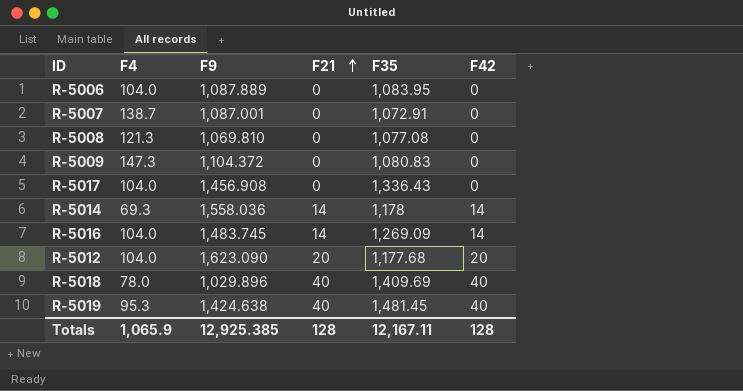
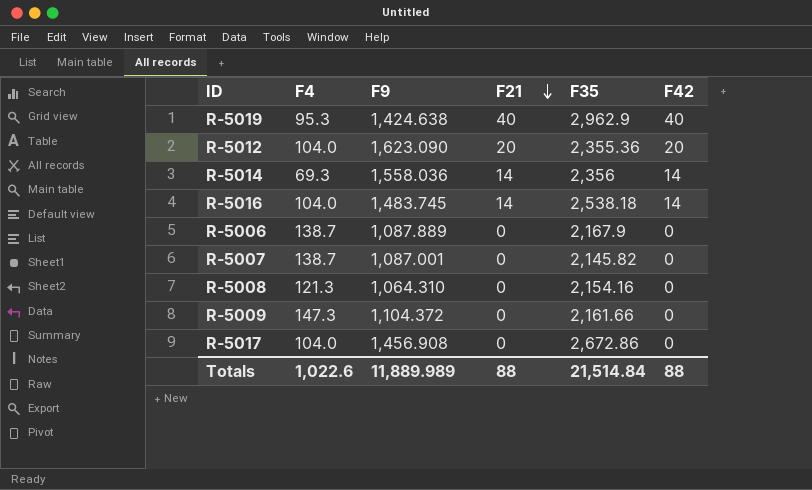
row order: F21 ascending -> F21 descending
row R-5018: 78.0 | 1,029.896 | 40 | 1,409.69 | 40 -> none
R-5019 | F35: 1,481.45 -> 2,962.9
R-5012 | F35: 1,177.68 -> 2,355.36
R-5014 | F35: 1,178 -> 2,356
R-5016 | F35: 1,269.09 -> 2,538.18
R-5006 | F4: 104.0 -> 138.7
R-5006 | F35: 1,083.95 -> 2,167.9
R-5007 | F35: 1,072.91 -> 2,145.82
R-5008 | F9: 1,069.810 -> 1,064.310
R-5008 | F35: 1,077.08 -> 2,154.16
R-5009 | F35: 1,080.83 -> 2,161.66
R-5017 | F35: 1,336.43 -> 2,672.86
Totals | F4: 1,065.9 -> 1,022.6
Totals | F9: 12,925.385 -> 11,889.989
Totals | F21: 128 -> 88
Totals | F35: 12,167.11 -> 21,514.84
Totals | F42: 128 -> 88

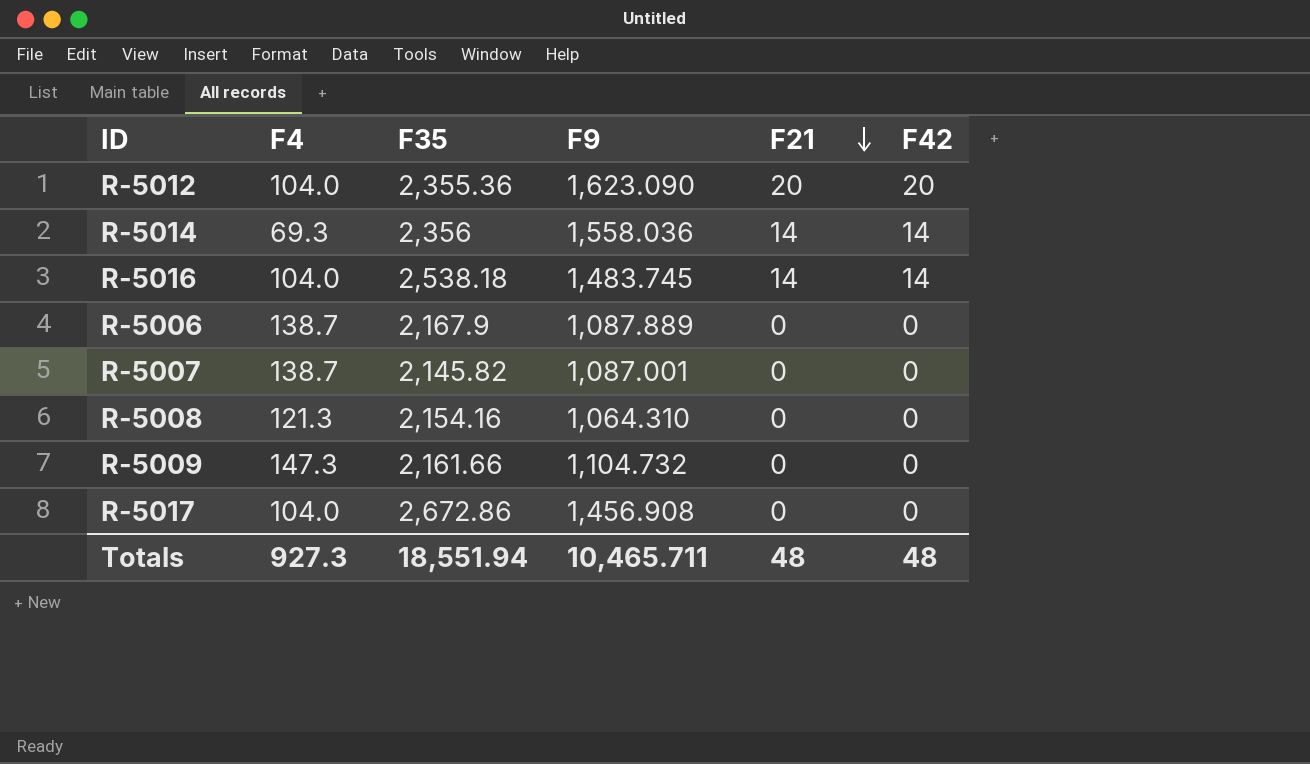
column F35 | position: 5 -> 3
row R-5019: 95.3 | 1,424.638 | 40 | 2,962.9 | 40 -> none
R-5009 | F9: 1,104.372 -> 1,104.732
Totals | F4: 1,022.6 -> 927.3
Totals | F35: 21,514.84 -> 18,551.94
Totals | F9: 11,889.989 -> 10,465.711
Totals | F21: 88 -> 48
Totals | F42: 88 -> 48

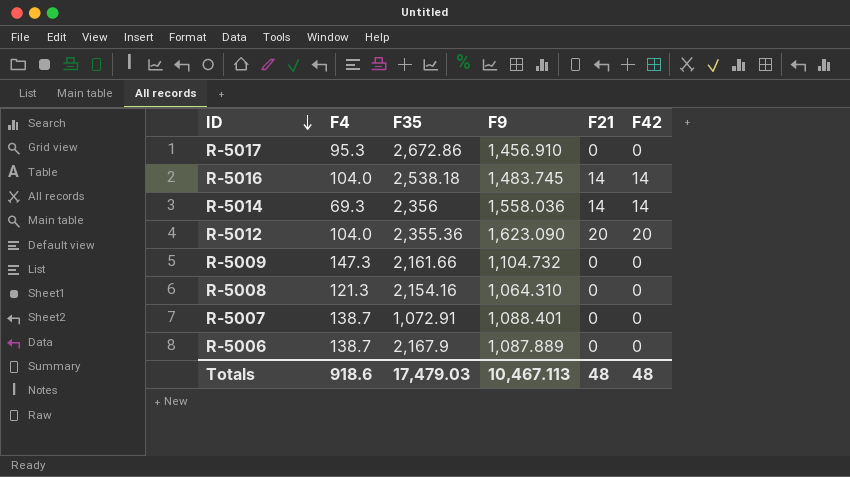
row order: F21 descending -> ID descending
R-5017 | F4: 104.0 -> 95.3
R-5017 | F9: 1,456.908 -> 1,456.910
R-5007 | F35: 2,145.82 -> 1,072.91
R-5007 | F9: 1,087.001 -> 1,088.401
Totals | F4: 927.3 -> 918.6
Totals | F35: 18,551.94 -> 17,479.03
Totals | F9: 10,465.711 -> 10,467.113

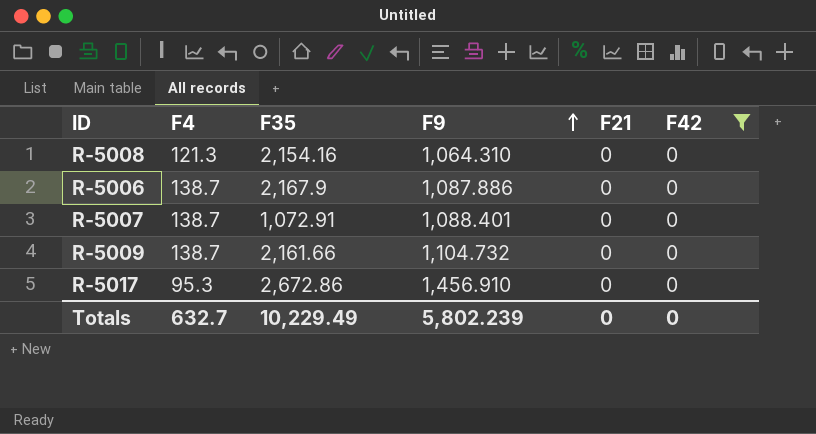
filter: none -> F42 = 0
row order: ID descending -> F9 ascending
R-5006 | F9: 1,087.889 -> 1,087.886
R-5009 | F4: 147.3 -> 138.7
Totals | F4: 918.6 -> 632.7
Totals | F35: 17,479.03 -> 10,229.49
Totals | F9: 10,467.113 -> 5,802.239
Totals | F21: 48 -> 0
Totals | F42: 48 -> 0

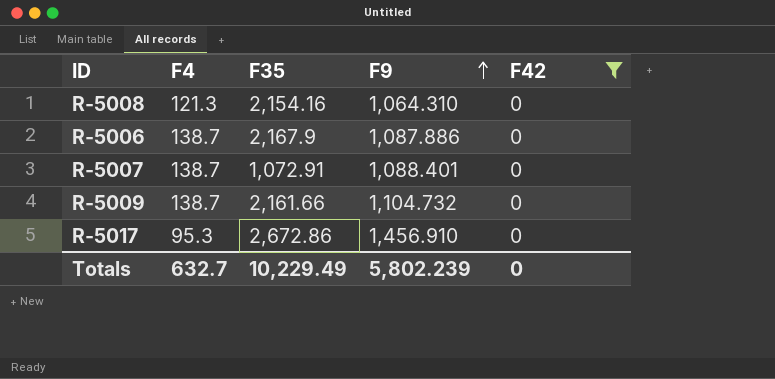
column F21 | position: 5 -> none

